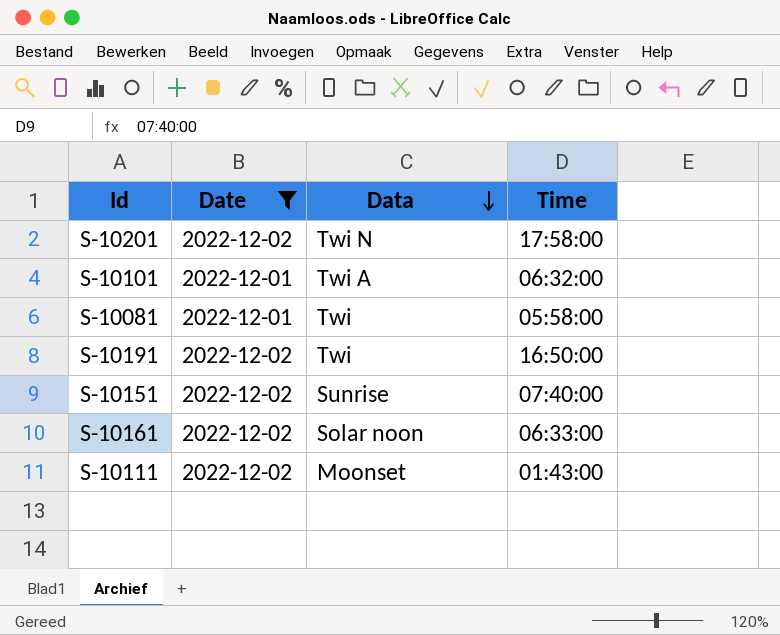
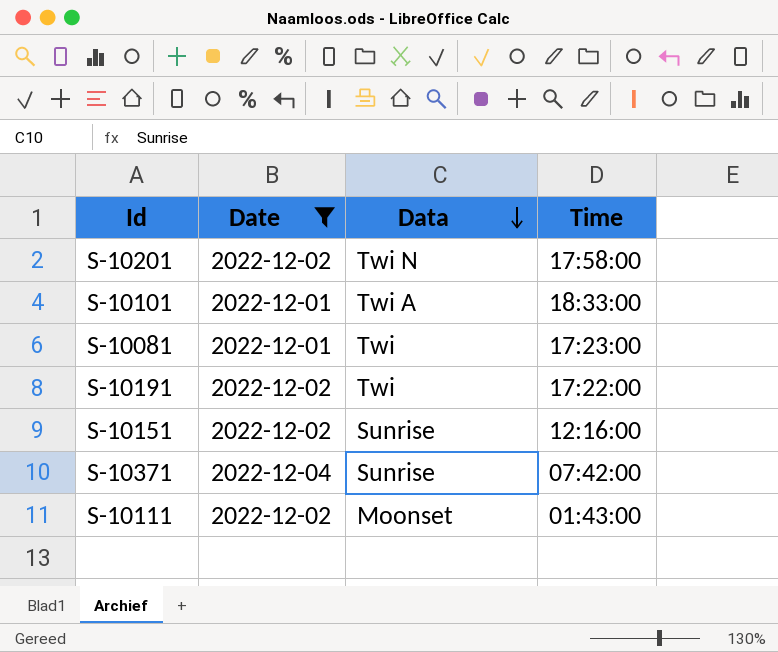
row S-10161: 2022-12-02 | Solar noon | 06:33:00 -> none
S-10101 | Time: 06:32:00 -> 18:33:00
S-10081 | Time: 05:58:00 -> 17:23:00
S-10191 | Time: 16:50:00 -> 17:22:00
S-10151 | Time: 07:40:00 -> 12:16:00
row S-10371: none -> 2022-12-04 | Sunrise | 07:42:00

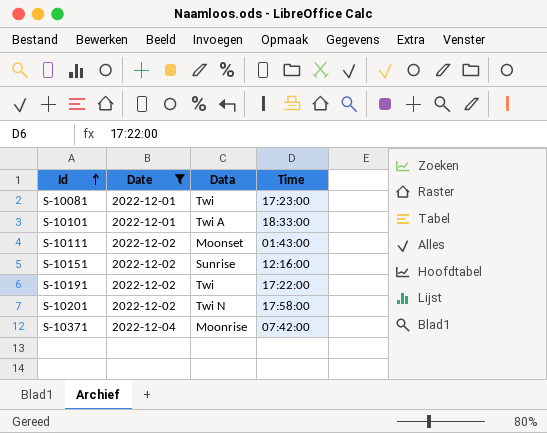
row order: Data descending -> Id ascending
S-10371 | Data: Sunrise -> Moonrise

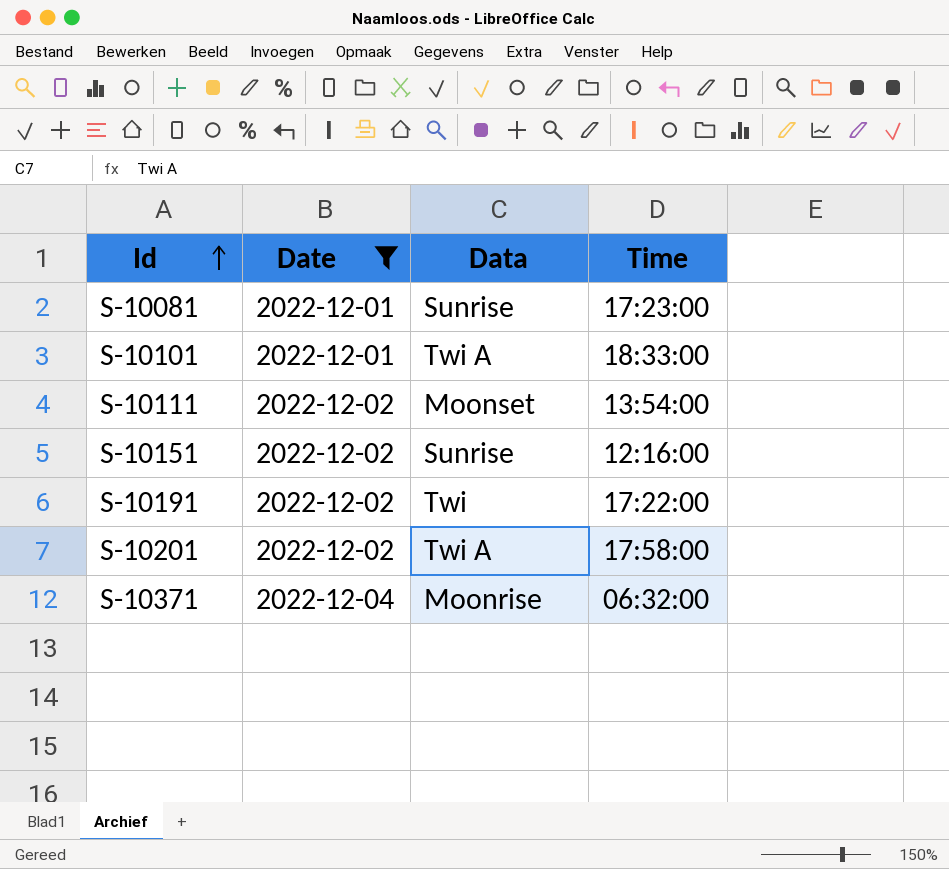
S-10081 | Data: Twi -> Sunrise
S-10111 | Time: 01:43:00 -> 13:54:00
S-10201 | Data: Twi N -> Twi A
S-10371 | Time: 07:42:00 -> 06:32:00

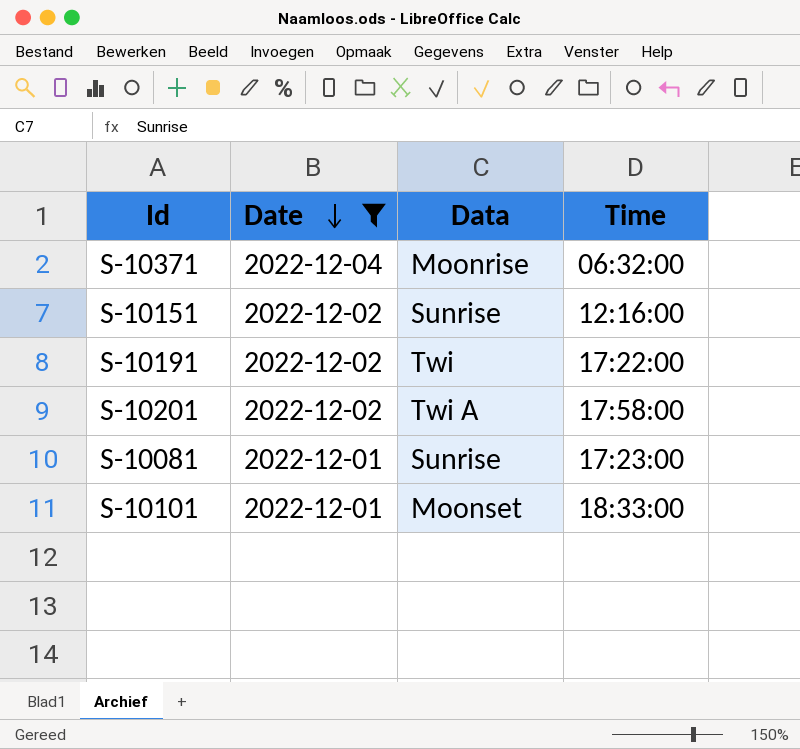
row order: Id ascending -> Date descending
row S-10111: 2022-12-02 | Moonset | 13:54:00 -> none
S-10101 | Data: Twi A -> Moonset

